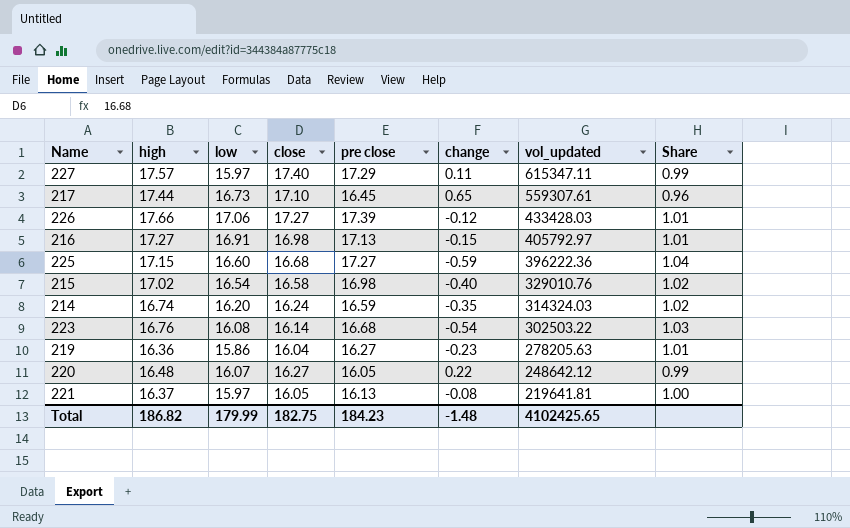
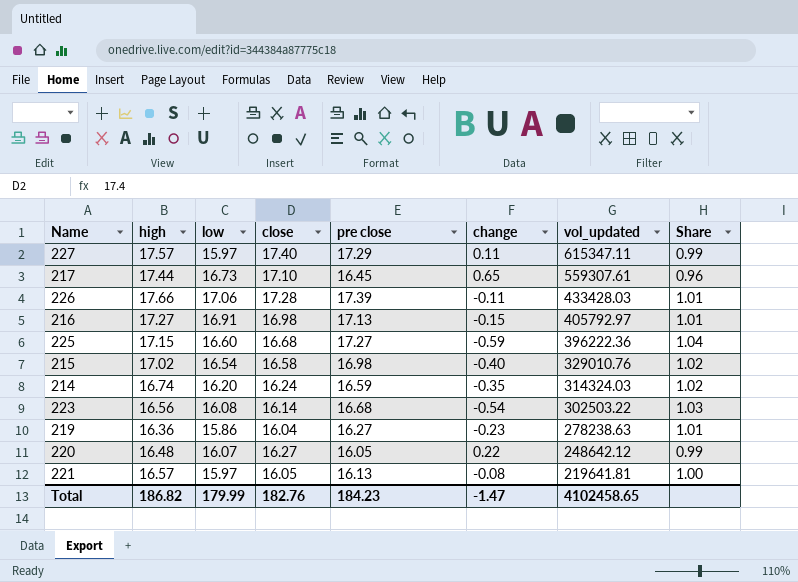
226 | close: 17.27 -> 17.28
226 | change: -0.12 -> -0.11
223 | high: 16.76 -> 16.56
219 | vol_updated: 278205.63 -> 278238.63
221 | high: 16.37 -> 16.57
Total | close: 182.75 -> 182.76
Total | change: -1.48 -> -1.47
Total | vol_updated: 4102425.65 -> 4102458.65

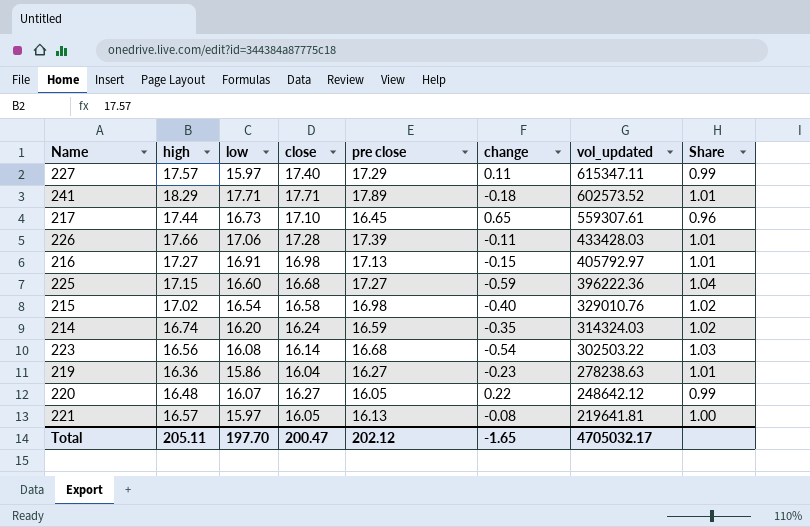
row 241: none -> 18.29 | 17.71 | 17.71 | 17.89 | -0.18 | 602573.52 | 1.01
Total | high: 186.82 -> 205.11
Total | low: 179.99 -> 197.70
Total | close: 182.76 -> 200.47
Total | pre close: 184.23 -> 202.12
Total | change: -1.47 -> -1.65
Total | vol_updated: 4102458.65 -> 4705032.17

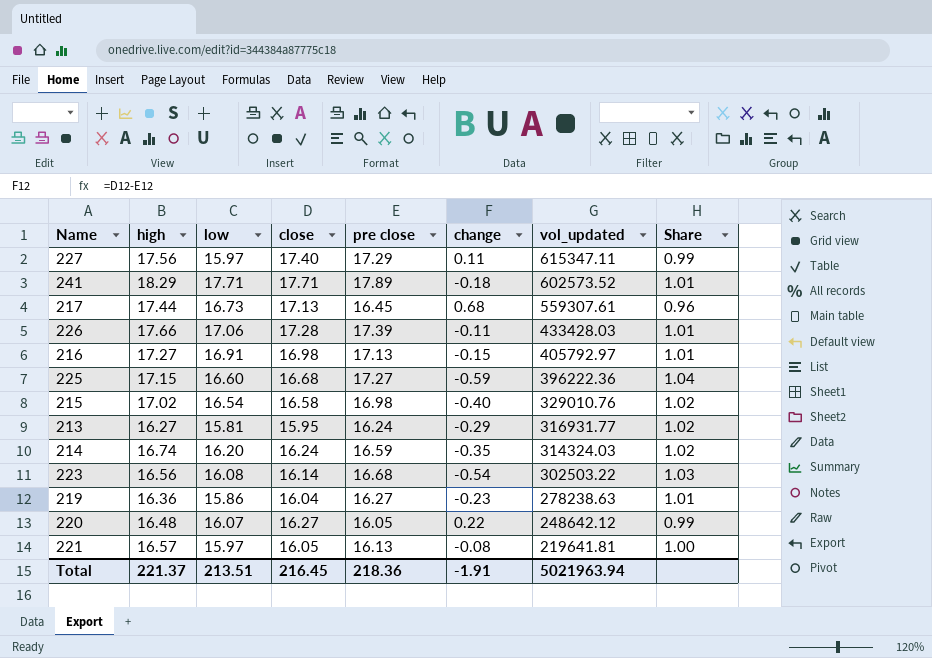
227 | high: 17.57 -> 17.56
217 | close: 17.10 -> 17.13
217 | change: 0.65 -> 0.68
row 213: none -> 16.27 | 15.81 | 15.95 | 16.24 | -0.29 | 316931.77 | 1.02
Total | high: 205.11 -> 221.37
Total | low: 197.70 -> 213.51
Total | close: 200.47 -> 216.45
Total | pre close: 202.12 -> 218.36
Total | change: -1.65 -> -1.91
Total | vol_updated: 4705032.17 -> 5021963.94

